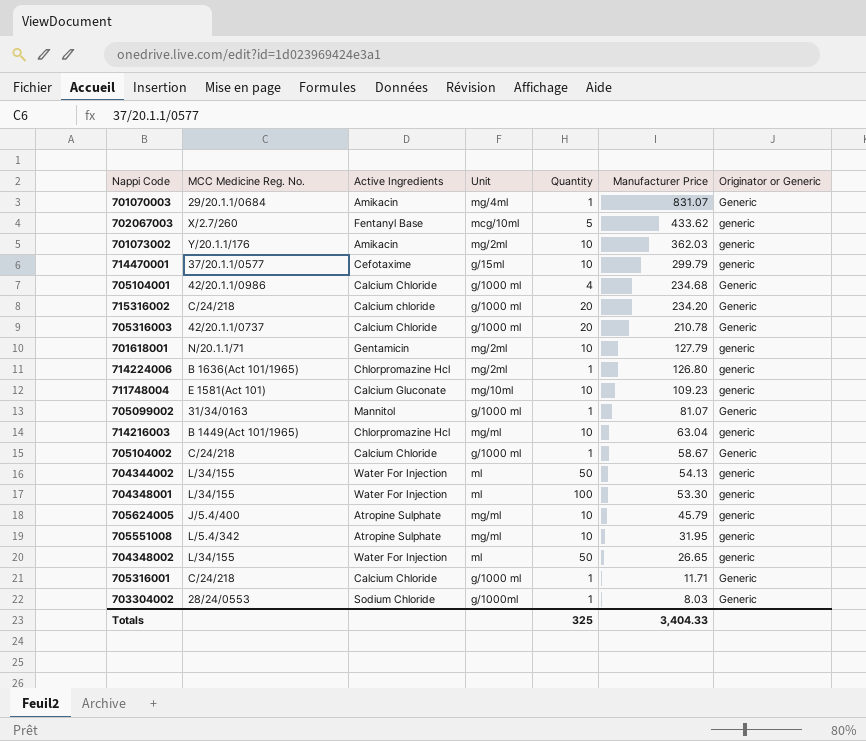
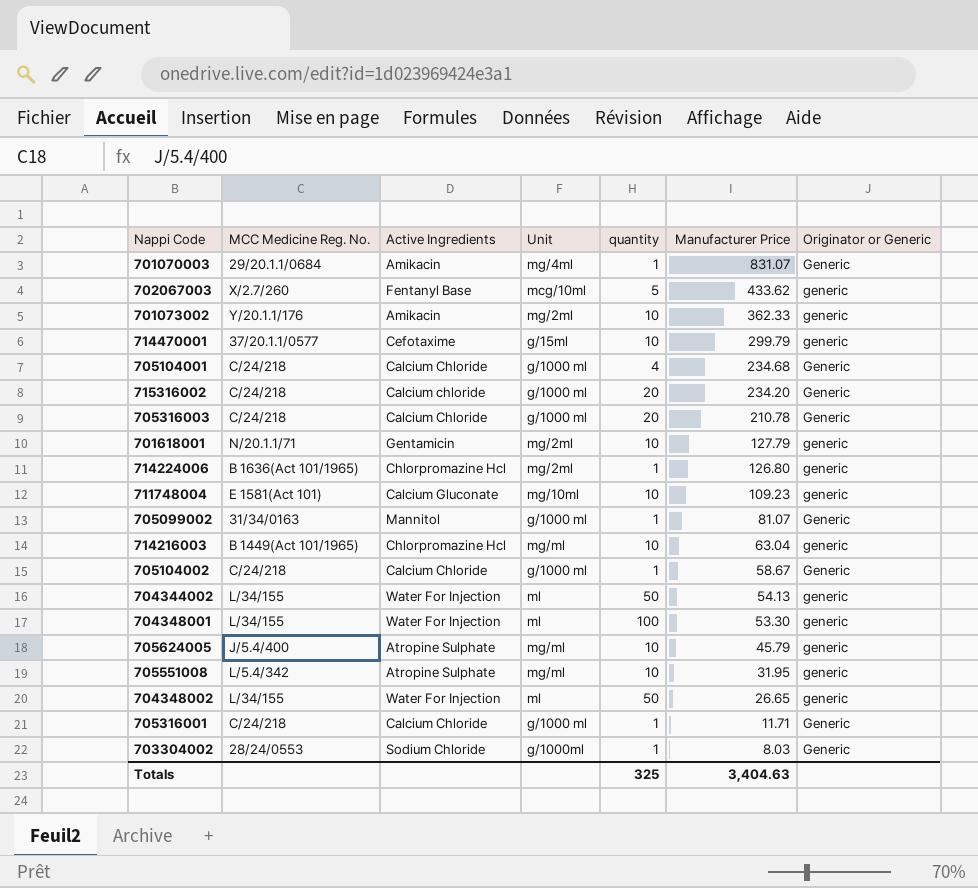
column name: Quantity -> quantity
701073002 | Manufacturer Price: 362.03 -> 362.33
705104001 | MCC Medicine Reg. No.: 42/20.1.1/0986 -> C/24/218
705316003 | MCC Medicine Reg. No.: 42/20.1.1/0737 -> C/24/218
Totals | Manufacturer Price: 3,404.33 -> 3,404.63

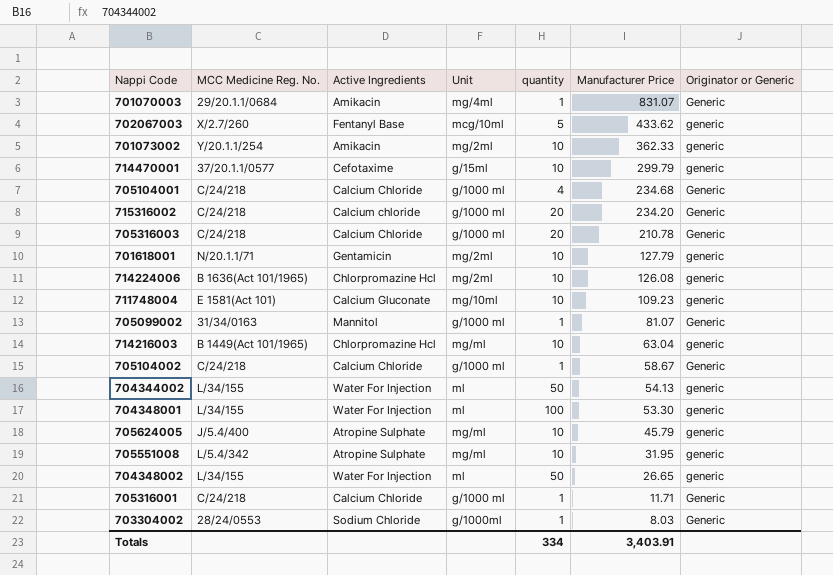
701073002 | MCC Medicine Reg. No.: Y/20.1.1/176 -> Y/20.1.1/254
714224006 | quantity: 1 -> 10
714224006 | Manufacturer Price: 126.80 -> 126.08
Totals | quantity: 325 -> 334
Totals | Manufacturer Price: 3,404.63 -> 3,403.91

